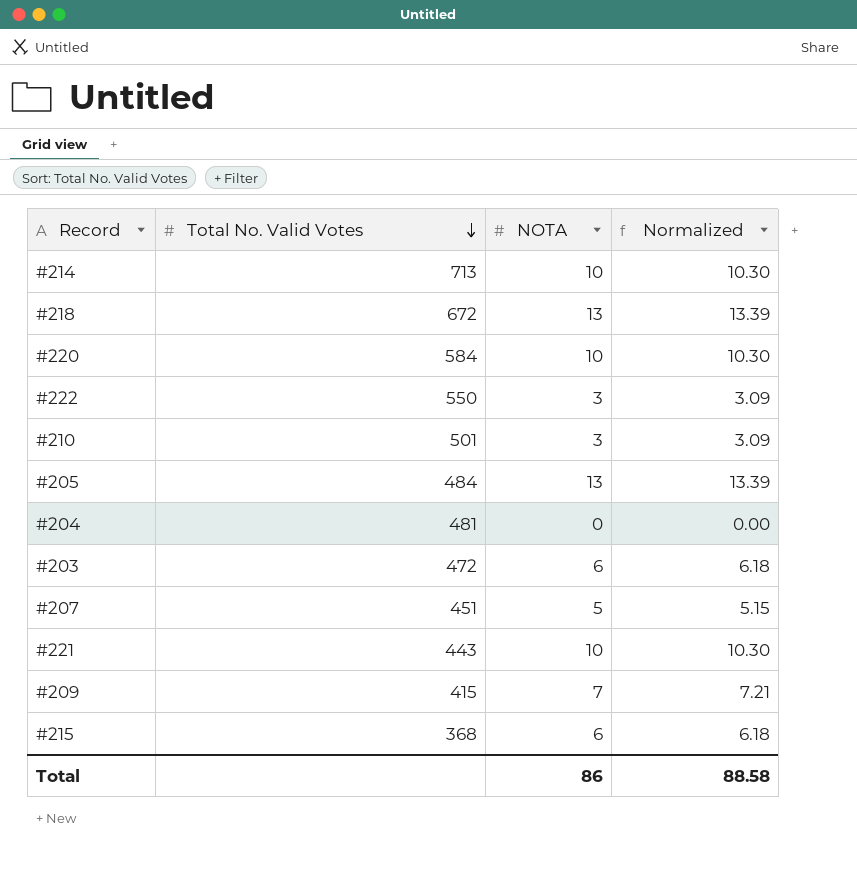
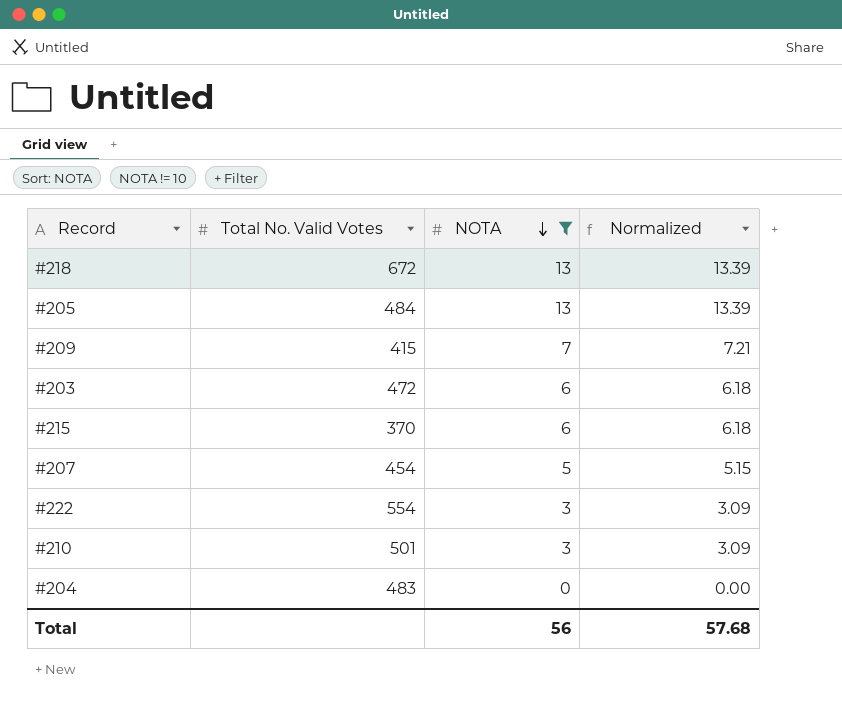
filter: none -> NOTA != 10
row order: Total No. Valid Votes descending -> NOTA descending
#215 | Total No. Valid Votes: 368 -> 370
#207 | Total No. Valid Votes: 451 -> 454
#222 | Total No. Valid Votes: 550 -> 554
#204 | Total No. Valid Votes: 481 -> 483
Total | NOTA: 86 -> 56
Total | Normalized: 88.58 -> 57.68

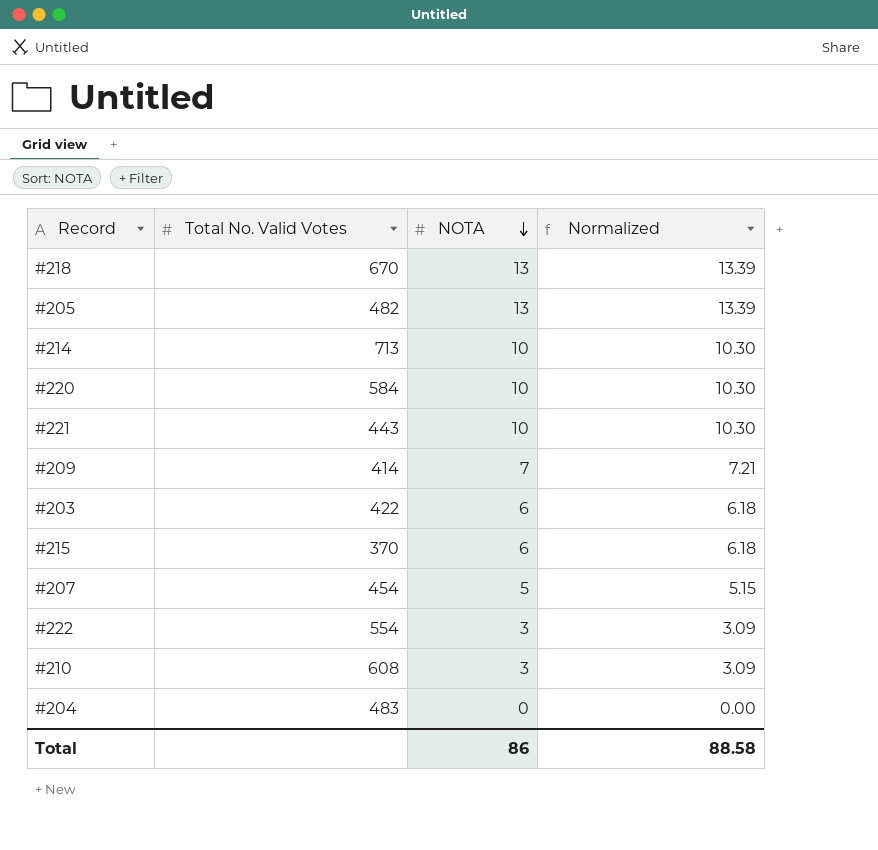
filter: NOTA != 10 -> none
#218 | Total No. Valid Votes: 672 -> 670
#205 | Total No. Valid Votes: 484 -> 482
#209 | Total No. Valid Votes: 415 -> 414
#203 | Total No. Valid Votes: 472 -> 422
#210 | Total No. Valid Votes: 501 -> 608
Total | NOTA: 56 -> 86
Total | Normalized: 57.68 -> 88.58

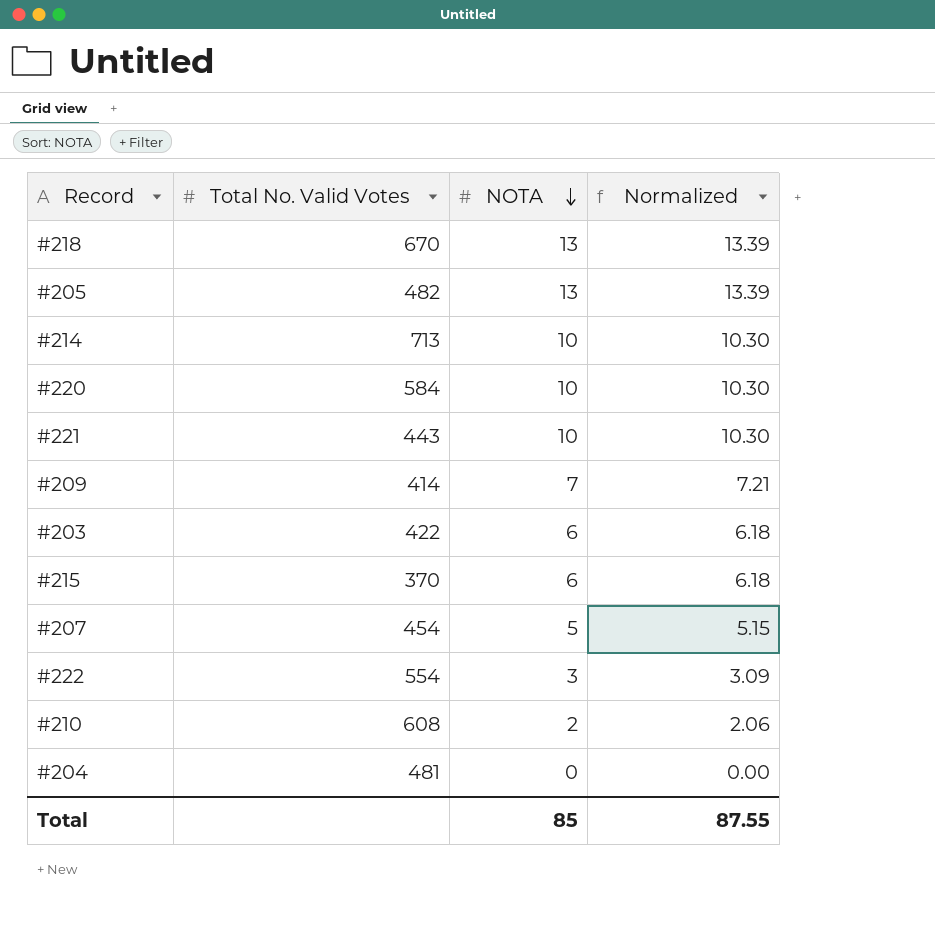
#210 | NOTA: 3 -> 2
#210 | Normalized: 3.09 -> 2.06
#204 | Total No. Valid Votes: 483 -> 481
Total | NOTA: 86 -> 85
Total | Normalized: 88.58 -> 87.55

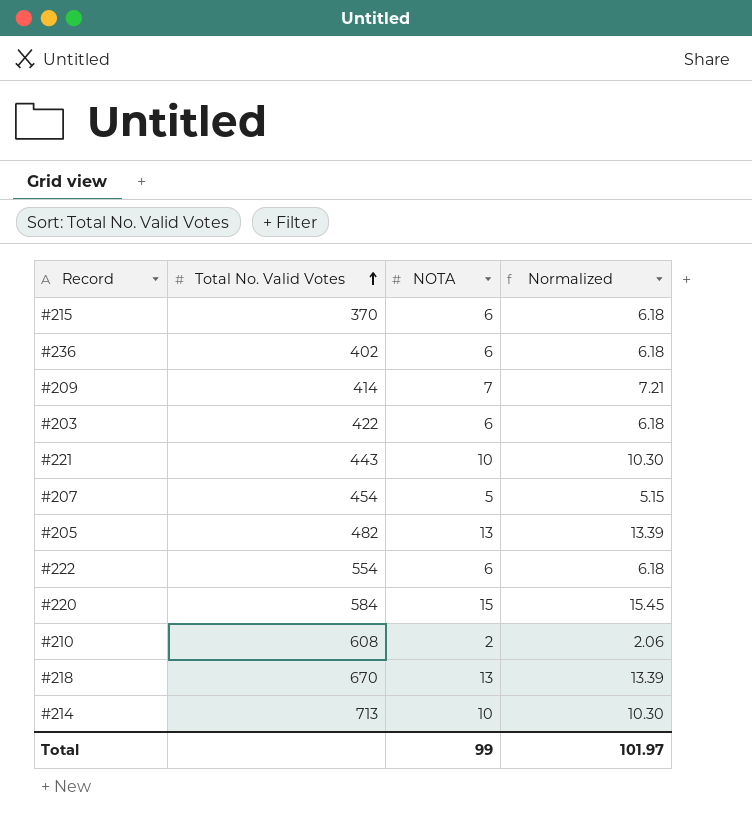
row order: NOTA descending -> Total No. Valid Votes ascending
row #204: 481 | 0 | 0.00 -> none
row #236: none -> 402 | 6 | 6.18
#222 | NOTA: 3 -> 6
#222 | Normalized: 3.09 -> 6.18
#220 | NOTA: 10 -> 15
#220 | Normalized: 10.30 -> 15.45
Total | NOTA: 85 -> 99
Total | Normalized: 87.55 -> 101.97

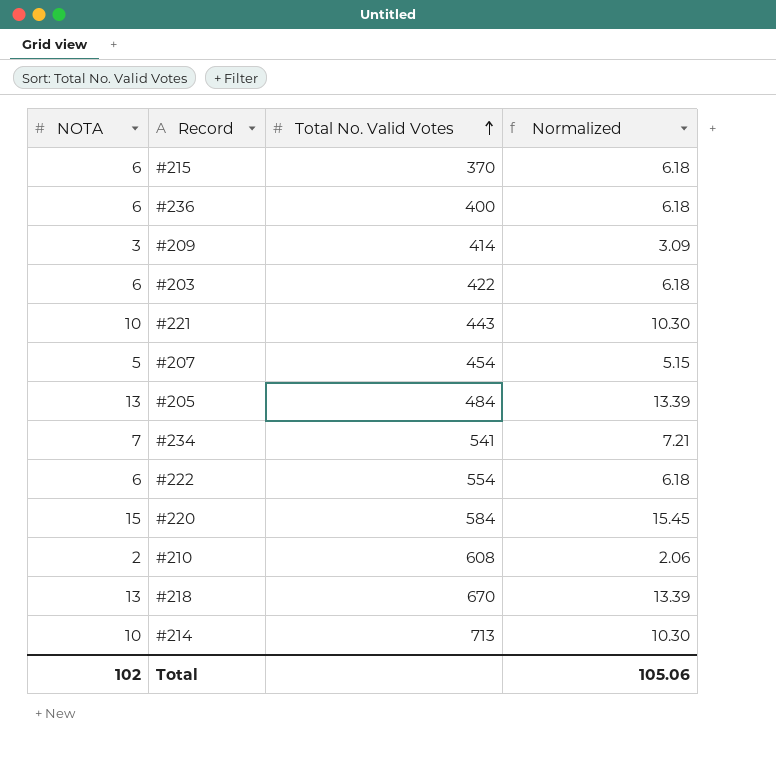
column NOTA | position: 3 -> 1
#236 | Total No. Valid Votes: 402 -> 400
#209 | NOTA: 7 -> 3
#209 | Normalized: 7.21 -> 3.09
#205 | Total No. Valid Votes: 482 -> 484
row #234: none -> 7 | 541 | 7.21
Total | NOTA: 99 -> 102
Total | Normalized: 101.97 -> 105.06

